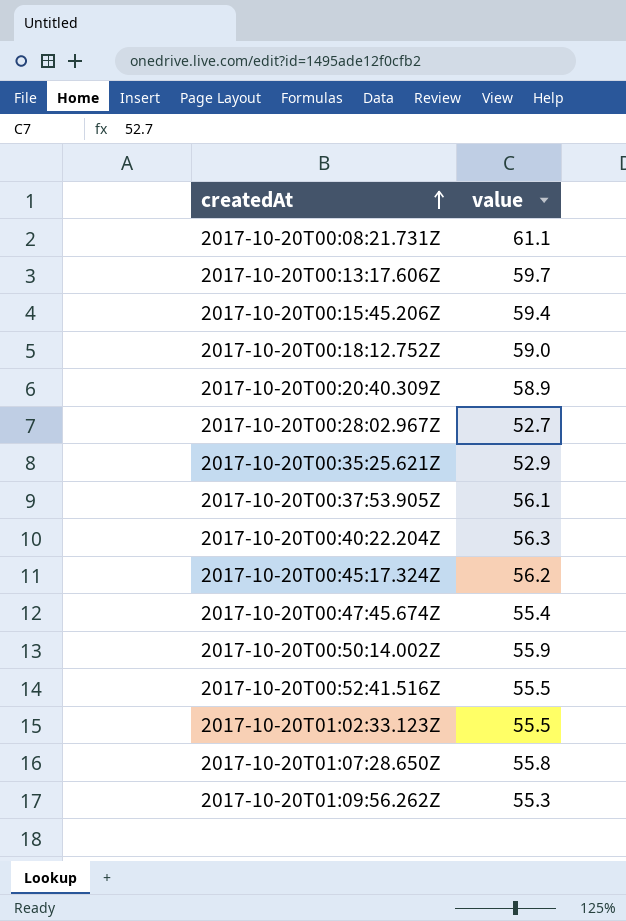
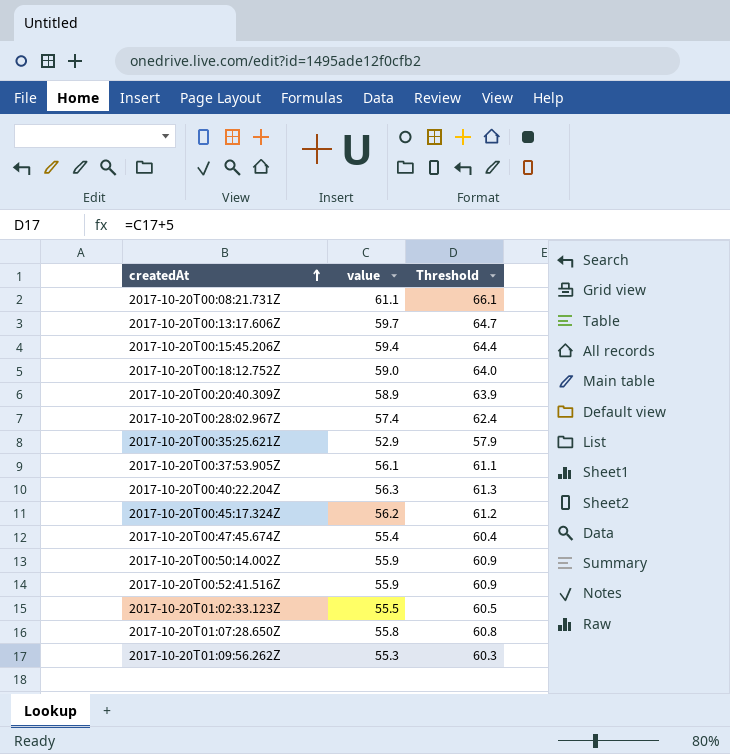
column Threshold | formula: none -> [value] + 5
2017-10-20T00:28:02.967Z | value: 52.7 -> 57.4
2017-10-20T00:52:41.516Z | value: 55.5 -> 55.9

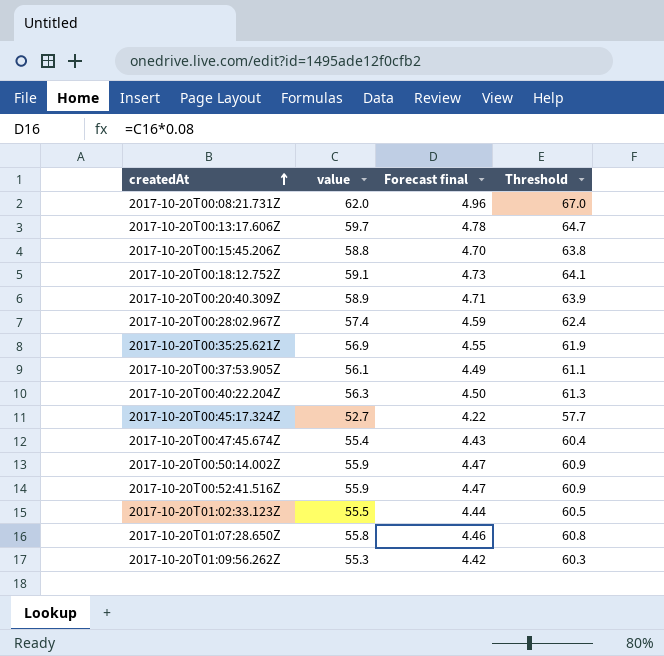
column Forecast final | formula: none -> [value] * 0.08
2017-10-20T00:08:21.731Z | value: 61.1 -> 62.0
2017-10-20T00:08:21.731Z | Threshold: 66.1 -> 67.0
2017-10-20T00:15:45.206Z | value: 59.4 -> 58.8
2017-10-20T00:15:45.206Z | Threshold: 64.4 -> 63.8
2017-10-20T00:18:12.752Z | value: 59.0 -> 59.1
2017-10-20T00:18:12.752Z | Threshold: 64.0 -> 64.1
2017-10-20T00:35:25.621Z | value: 52.9 -> 56.9
2017-10-20T00:35:25.621Z | Threshold: 57.9 -> 61.9
2017-10-20T00:45:17.324Z | value: 56.2 -> 52.7
2017-10-20T00:45:17.324Z | Threshold: 61.2 -> 57.7

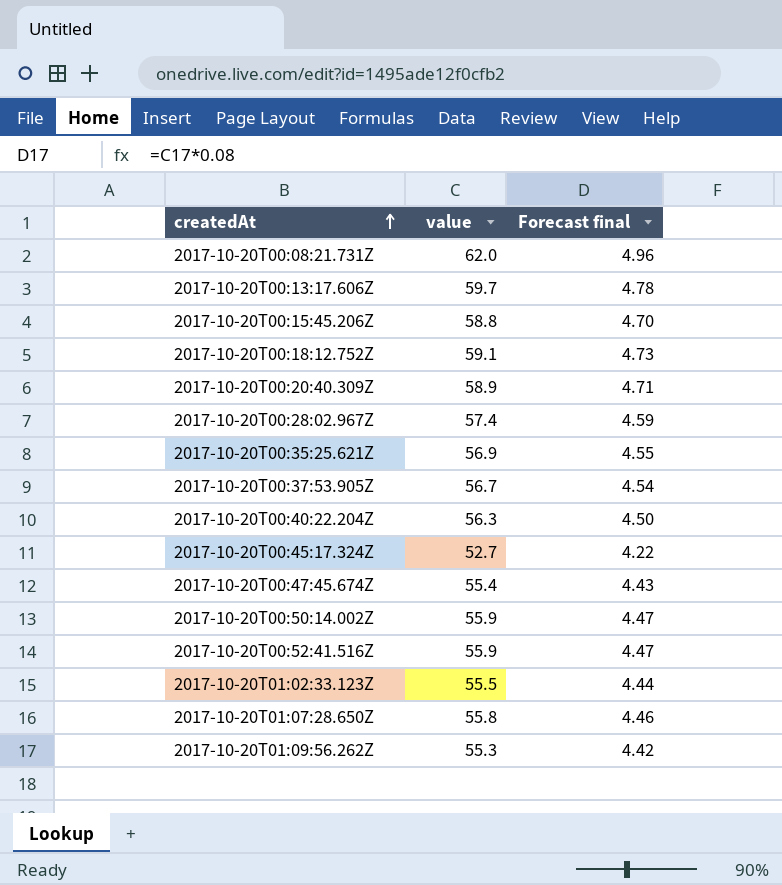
column Threshold | formula: [value] + 5 -> none
2017-10-20T00:37:53.905Z | value: 56.1 -> 56.7
2017-10-20T00:37:53.905Z | Forecast final: 4.49 -> 4.54

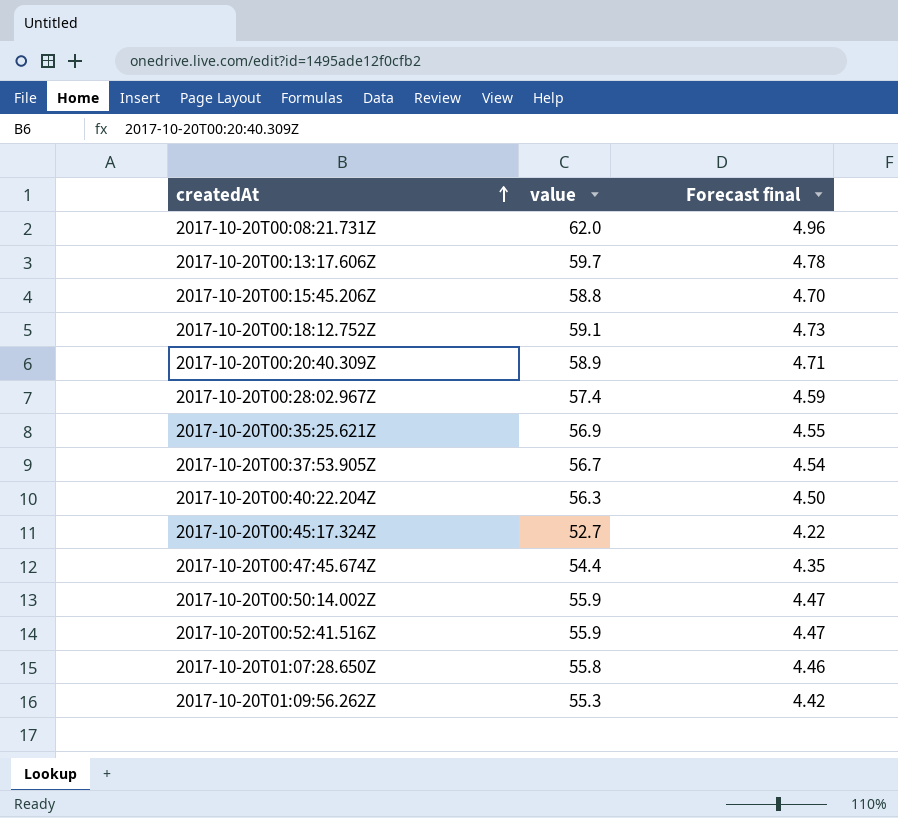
row 2017-10-20T01:02:33.123Z: 55.5 | 4.44 -> none
2017-10-20T00:47:45.674Z | value: 55.4 -> 54.4
2017-10-20T00:47:45.674Z | Forecast final: 4.43 -> 4.35

